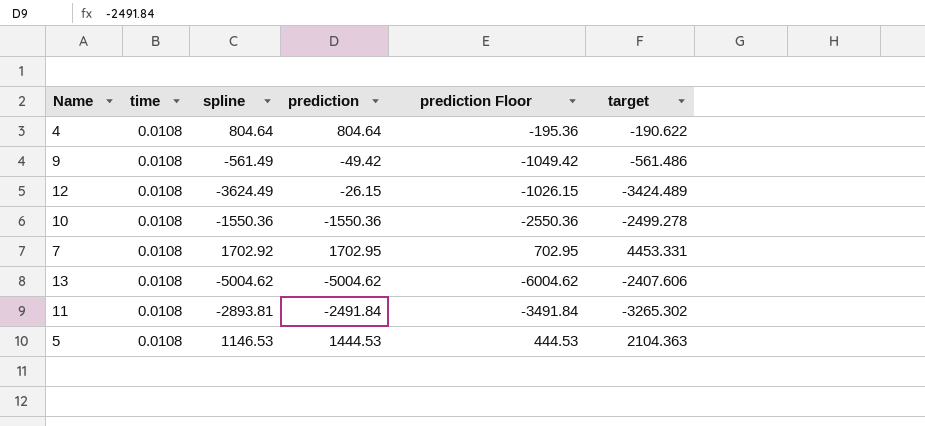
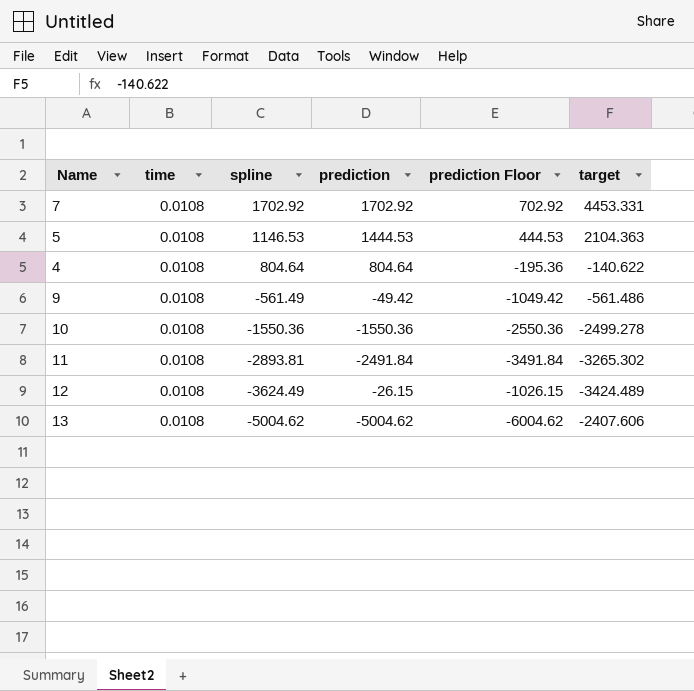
row order: none -> spline descending
7 | prediction: 1702.95 -> 1702.92
7 | prediction Floor: 702.95 -> 702.92
4 | target: -190.622 -> -140.622

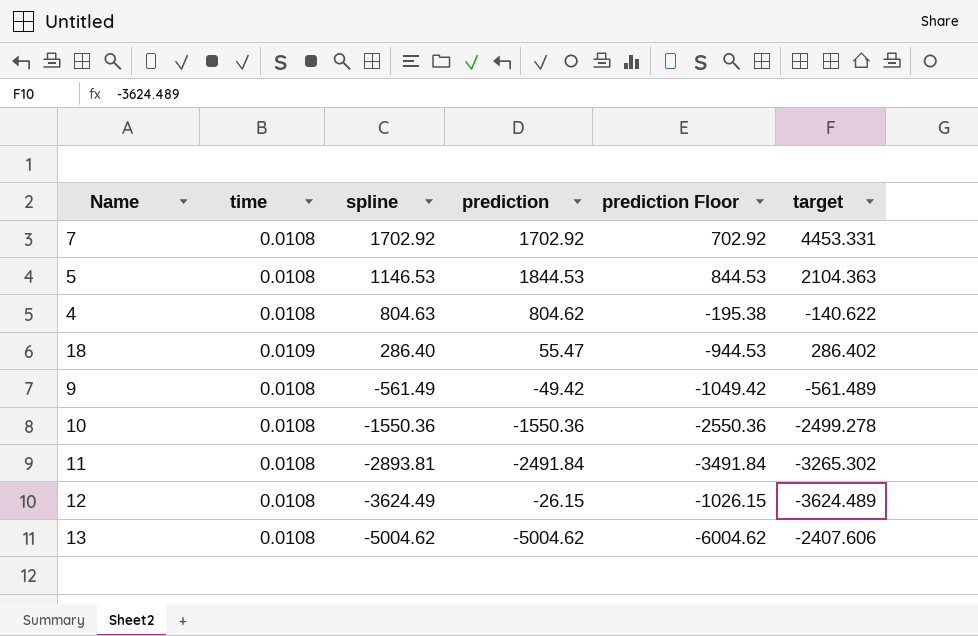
5 | prediction: 1444.53 -> 1844.53
5 | prediction Floor: 444.53 -> 844.53
4 | spline: 804.64 -> 804.63
4 | prediction: 804.64 -> 804.62
4 | prediction Floor: -195.36 -> -195.38
row 18: none -> 0.0109 | 286.40 | 55.47 | -944.53 | 286.402
9 | target: -561.486 -> -561.489
12 | target: -3424.489 -> -3624.489

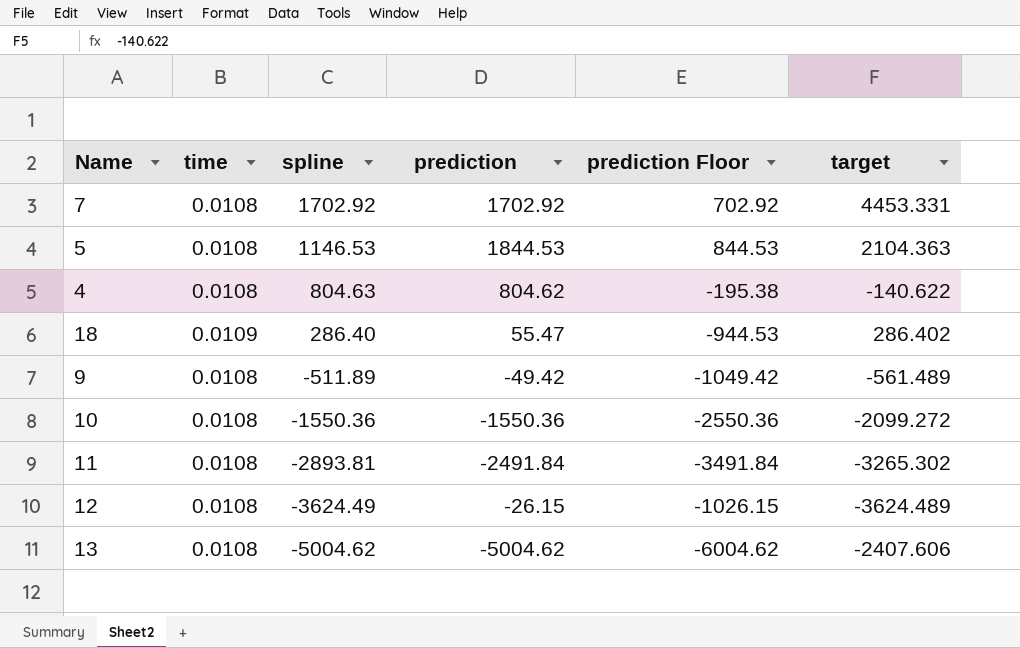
9 | spline: -561.49 -> -511.89
10 | target: -2499.278 -> -2099.272

